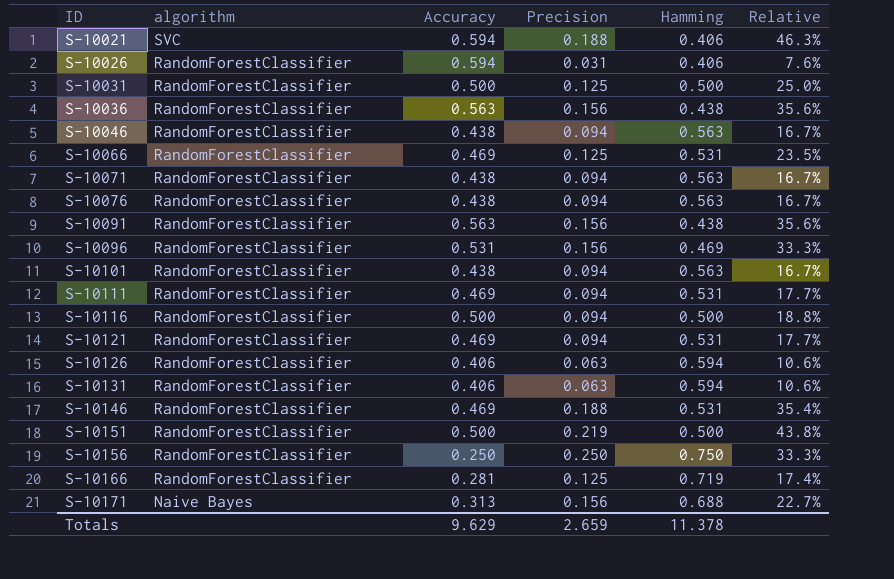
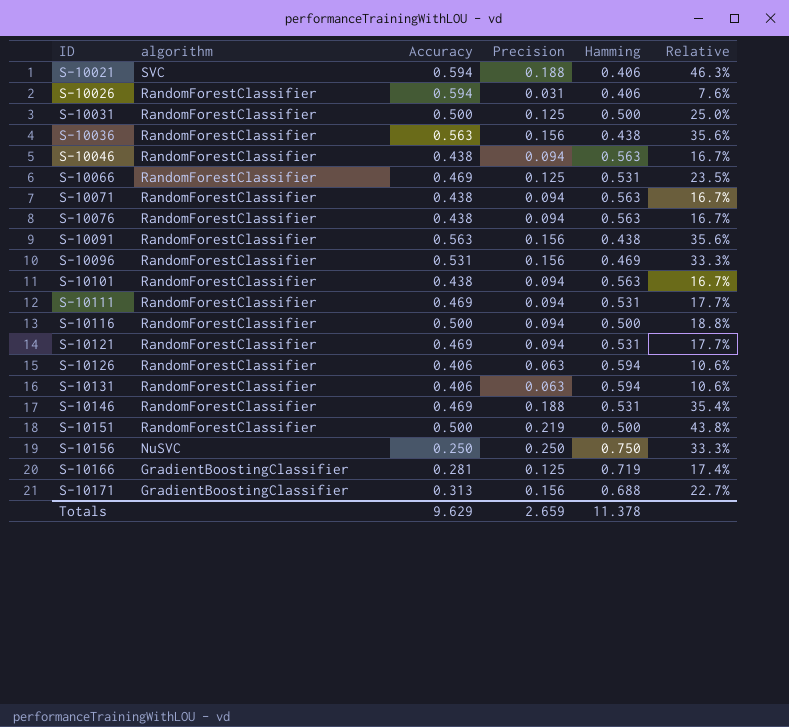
S-10156 | algorithm: RandomForestClassifier -> NuSVC
S-10166 | algorithm: RandomForestClassifier -> GradientBoostingClassifier
S-10171 | algorithm: Naive Bayes -> GradientBoostingClassifier

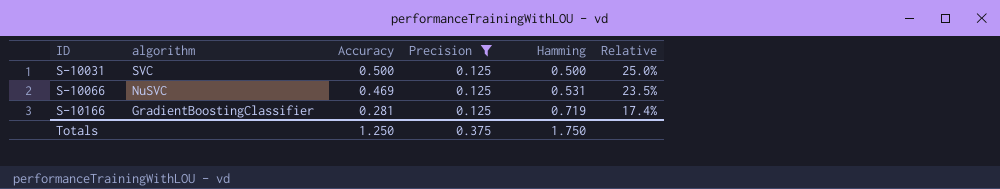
filter: none -> Precision = 0.125
S-10031 | algorithm: RandomForestClassifier -> SVC
S-10066 | algorithm: RandomForestClassifier -> NuSVC
Totals | Accuracy: 9.629 -> 1.250
Totals | Precision: 2.659 -> 0.375
Totals | Hamming: 11.378 -> 1.750

